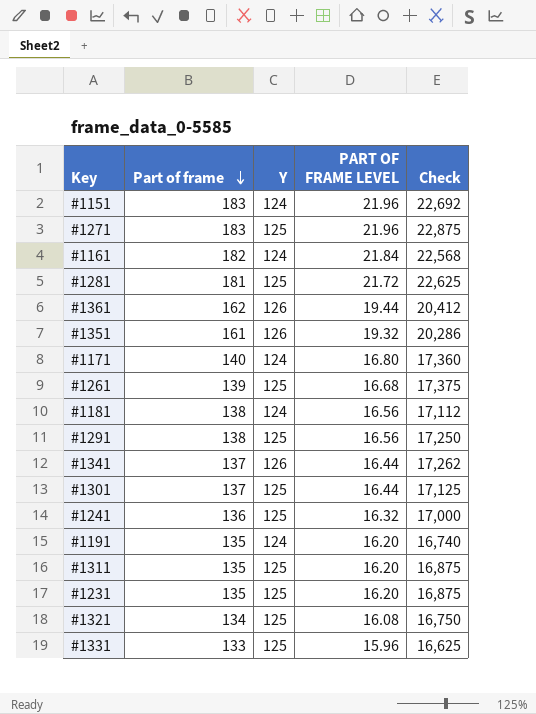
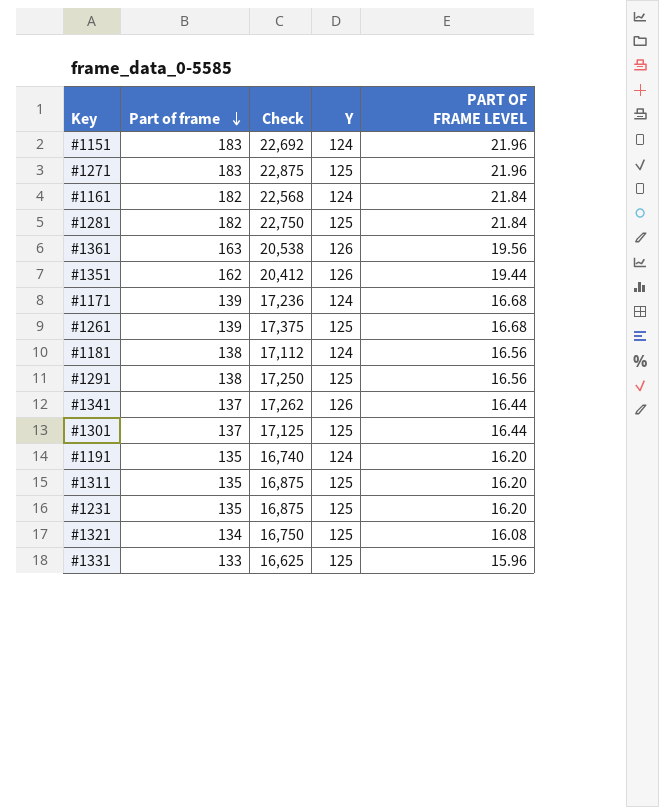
column Check | position: 5 -> 3
row #1241: 136 | 125 | 16.32 | 17,000 -> none
#1281 | Part of frame: 181 -> 182
#1281 | Check: 22,625 -> 22,750
#1281 | PART OF FRAME LEVEL: 21.72 -> 21.84
#1361 | Part of frame: 162 -> 163
#1361 | Check: 20,412 -> 20,538
#1361 | PART OF FRAME LEVEL: 19.44 -> 19.56
#1351 | Part of frame: 161 -> 162
#1351 | Check: 20,286 -> 20,412
#1351 | PART OF FRAME LEVEL: 19.32 -> 19.44
#1171 | Part of frame: 140 -> 139
#1171 | Check: 17,360 -> 17,236
#1171 | PART OF FRAME LEVEL: 16.80 -> 16.68

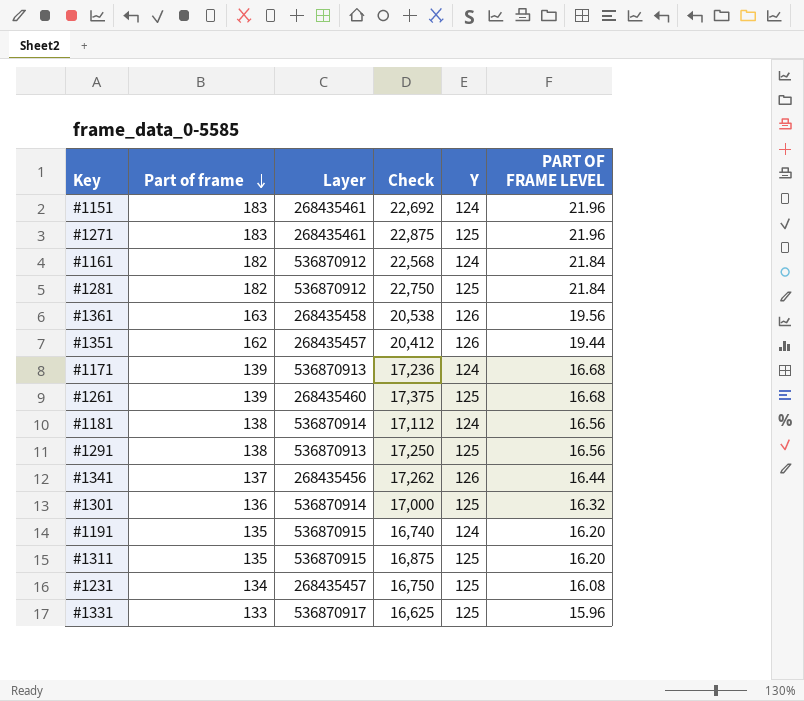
column Layer | position: none -> 3
row #1321: 134 | 16,750 | 125 | 16.08 -> none
#1301 | Part of frame: 137 -> 136
#1301 | Check: 17,125 -> 17,000
#1301 | PART OF FRAME LEVEL: 16.44 -> 16.32
#1231 | Part of frame: 135 -> 134
#1231 | Check: 16,875 -> 16,750
#1231 | PART OF FRAME LEVEL: 16.20 -> 16.08

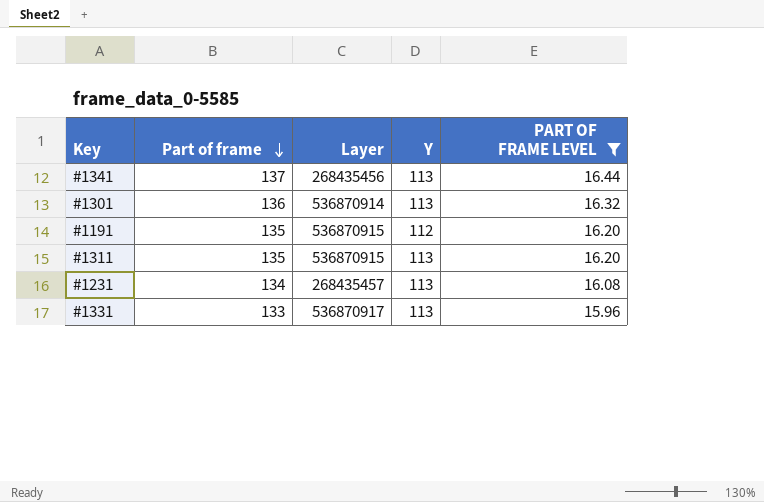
filter: none -> PART OF FRAME LEVEL <= 16.44
column Check | formula: [Part of frame] * [Y] -> none
#1341 | Y: 126 -> 113
#1301 | Y: 125 -> 113
#1191 | Y: 124 -> 112
#1311 | Y: 125 -> 113
#1231 | Y: 125 -> 113
#1331 | Y: 125 -> 113

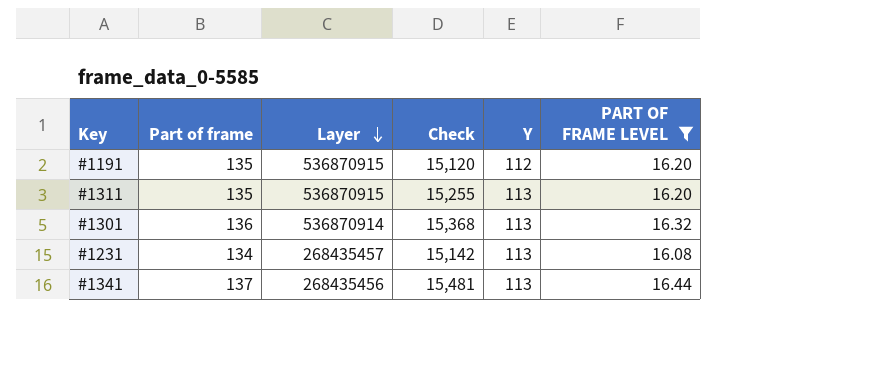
row order: Part of frame descending -> Layer descending
column Check | formula: none -> [Part of frame] * [Y]
row #1331: 133 | 536870917 | 113 | 15.96 -> none

